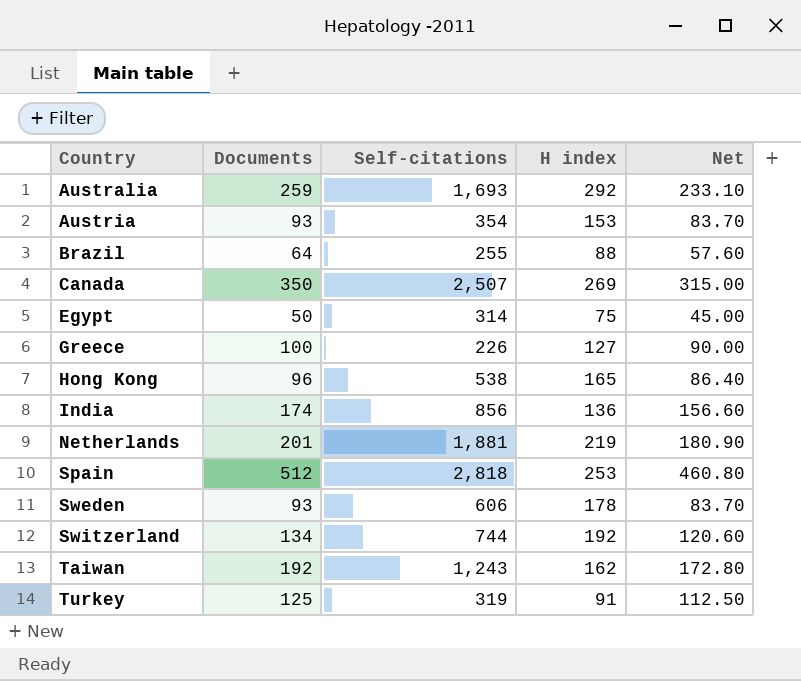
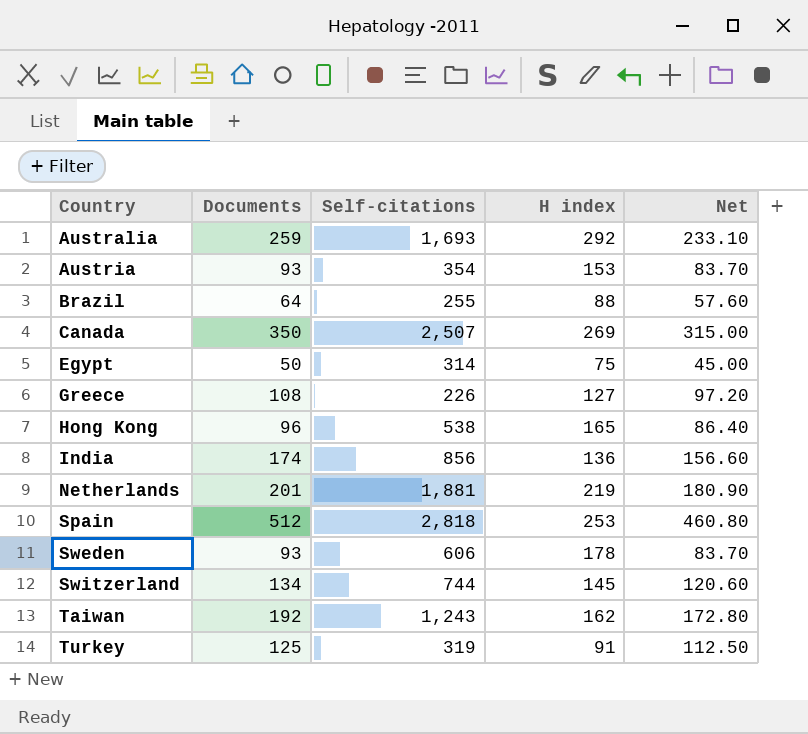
Greece | Documents: 100 -> 108
Greece | Net: 90.00 -> 97.20
Switzerland | H index: 192 -> 145

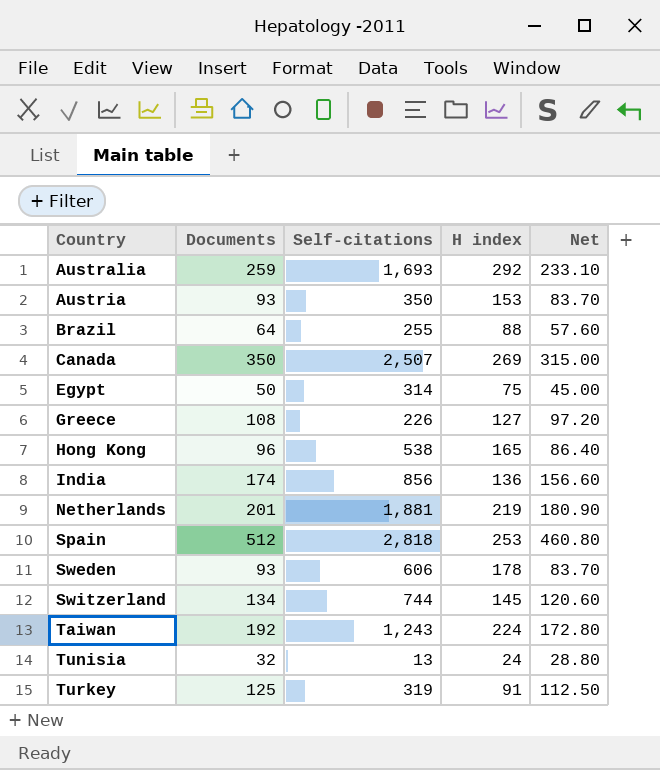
Austria | Self-citations: 354 -> 350
Taiwan | H index: 162 -> 224
row Tunisia: none -> 32 | 13 | 24 | 28.80

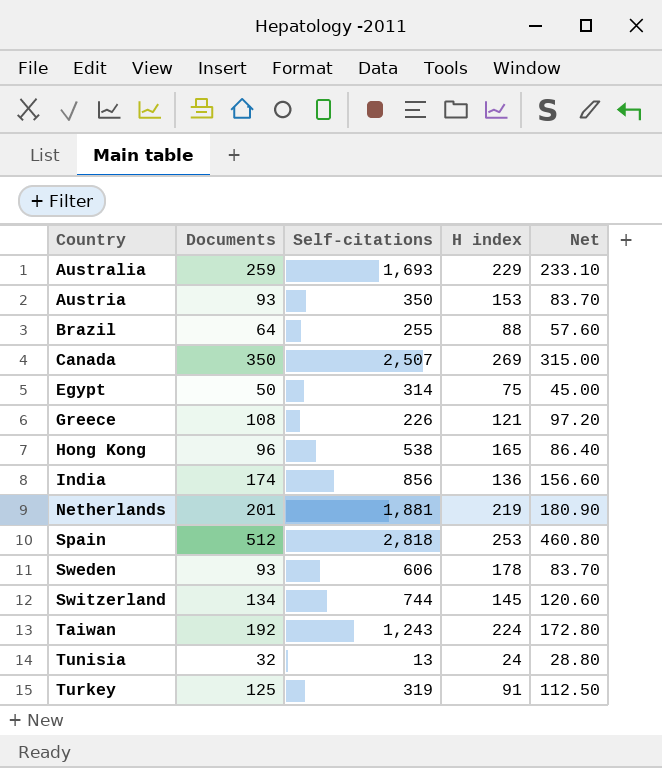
Australia | H index: 292 -> 229
Greece | H index: 127 -> 121

